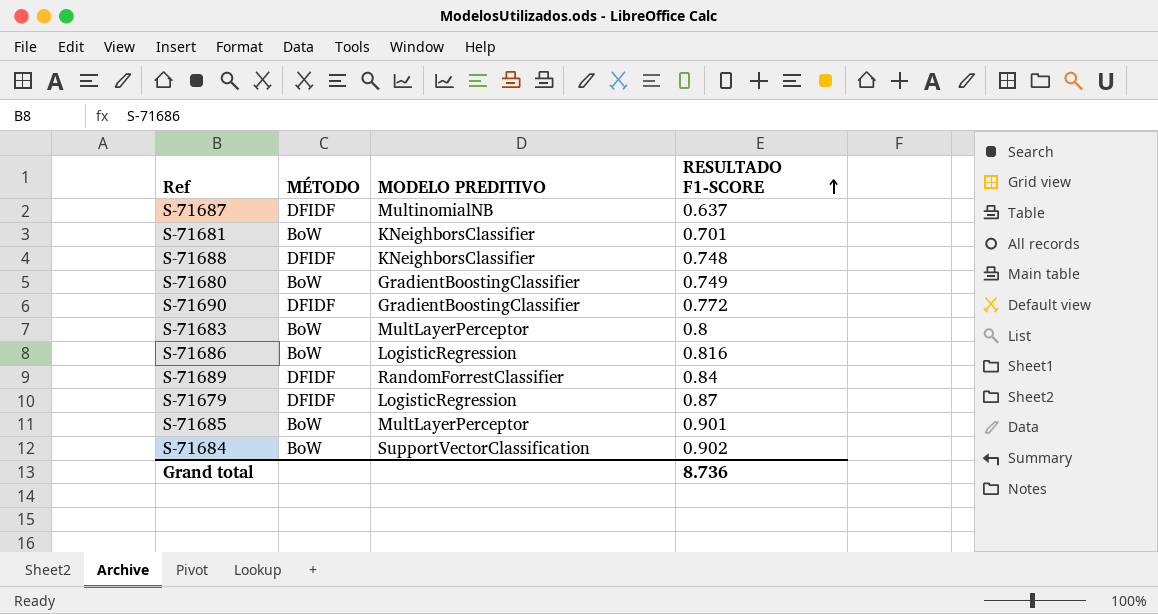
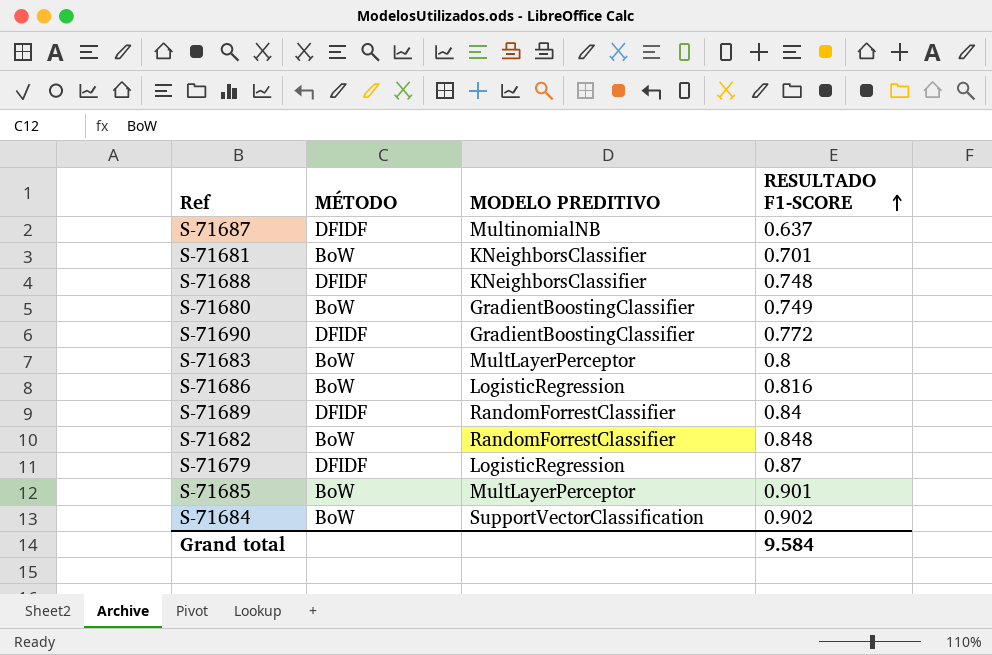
row S-71682: none -> BoW | RandomForrestClassifier | 0.848
Grand total | RESULTADO F1-SCORE: 8.736 -> 9.584

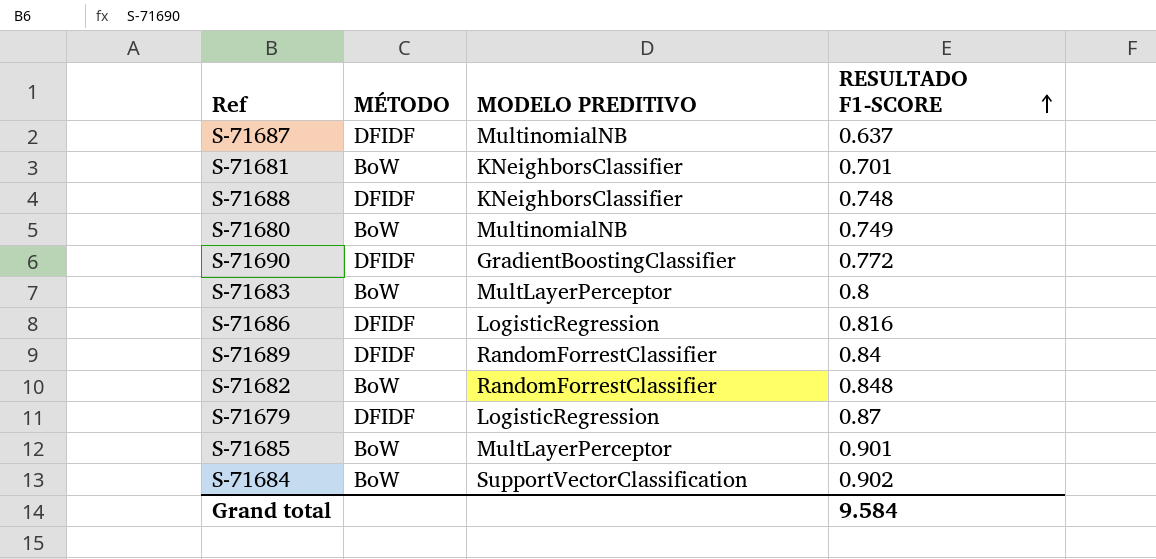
S-71680 | MODELO PREDITIVO: GradientBoostingClassifier -> MultinomialNB
S-71686 | MÉTODO: BoW -> DFIDF

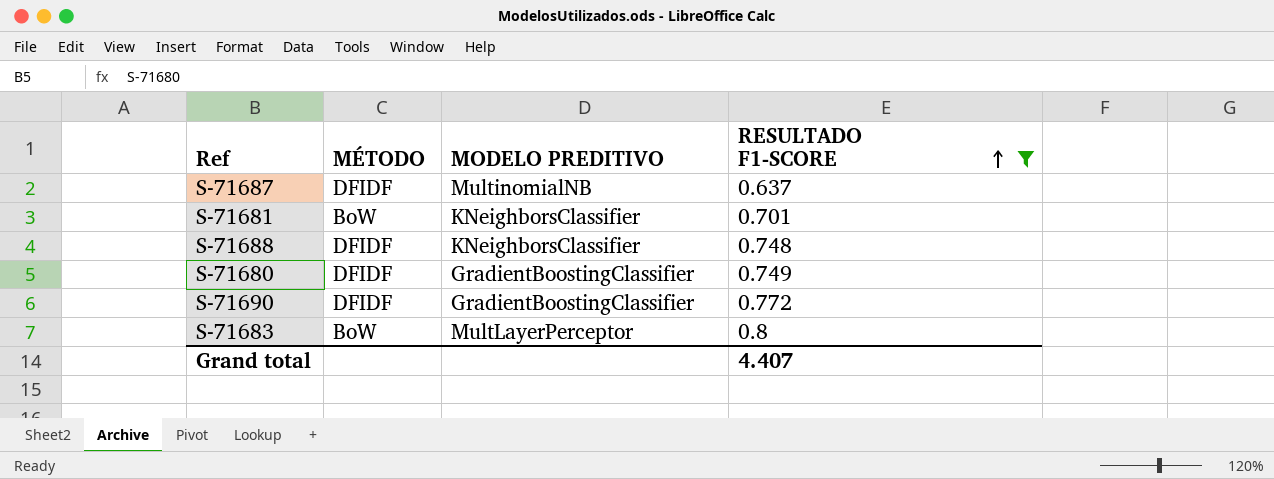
filter: none -> RESULTADO F1-SCORE <= 0.8
S-71680 | MÉTODO: BoW -> DFIDF
S-71680 | MODELO PREDITIVO: MultinomialNB -> GradientBoostingClassifier
Grand total | RESULTADO F1-SCORE: 9.584 -> 4.407

